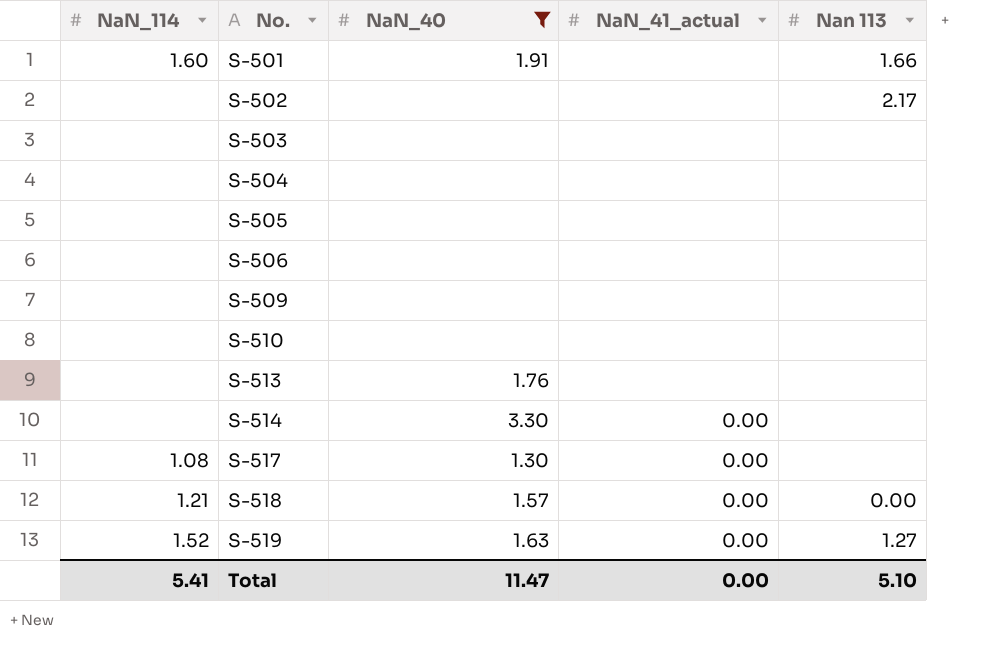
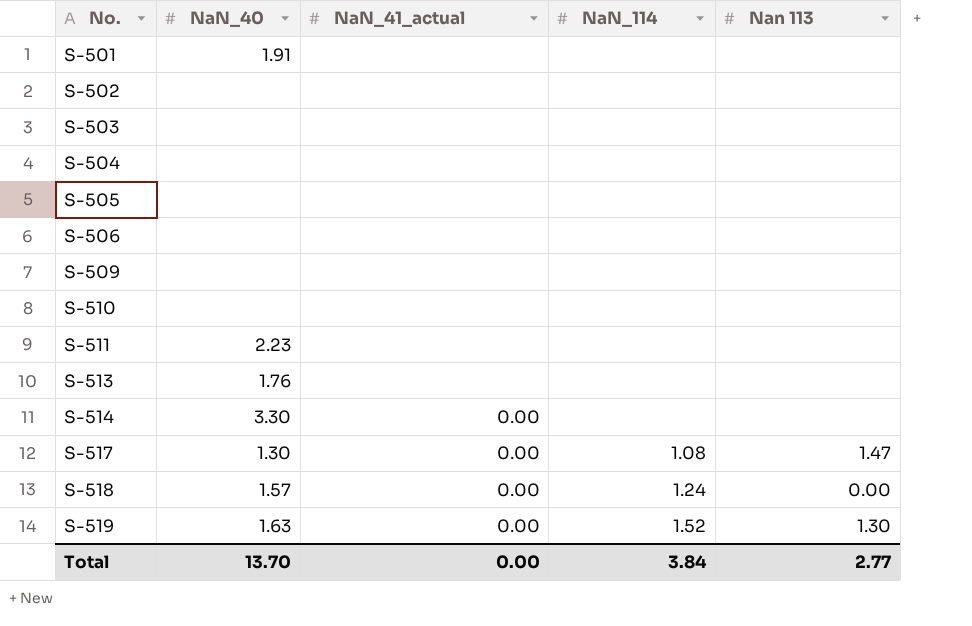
filter: NaN_40 != 2.23 -> none
column NaN_114 | position: 1 -> 4
S-501 | NaN_114: 1.60 -> none
S-501 | Nan 113: 1.66 -> none
S-502 | Nan 113: 2.17 -> none
S-517 | Nan 113: none -> 1.47
S-518 | NaN_114: 1.21 -> 1.24
S-519 | Nan 113: 1.27 -> 1.30
Total | NaN_40: 11.47 -> 13.70
Total | NaN_114: 5.41 -> 3.84
Total | Nan 113: 5.10 -> 2.77

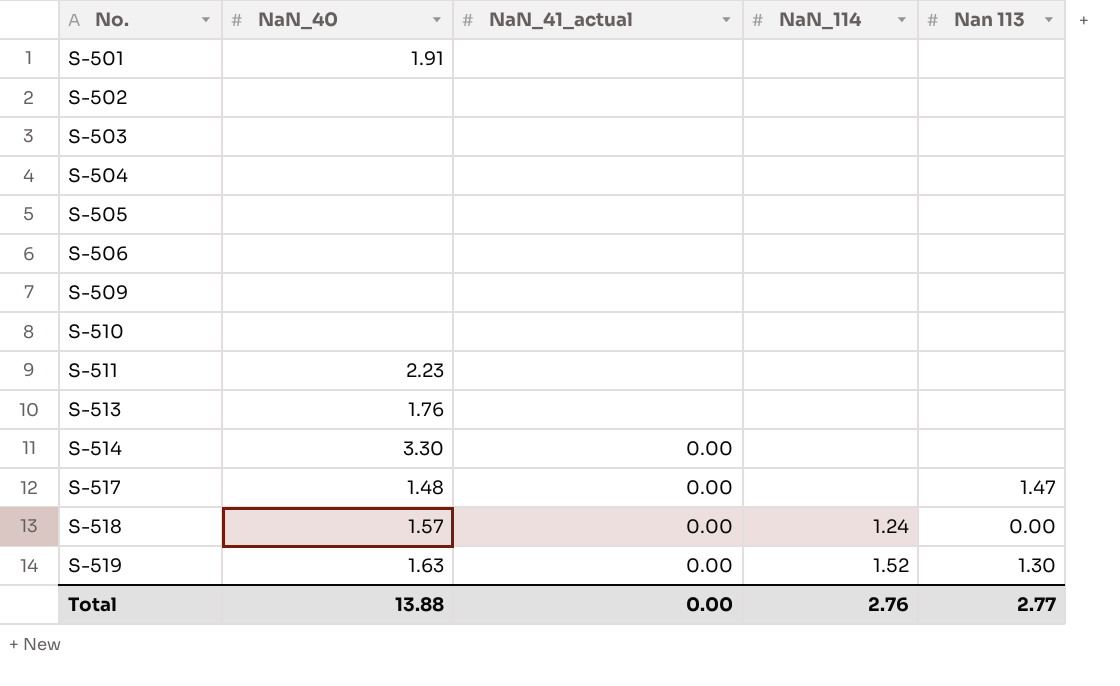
S-517 | NaN_40: 1.30 -> 1.48
S-517 | NaN_114: 1.08 -> none
Total | NaN_40: 13.70 -> 13.88
Total | NaN_114: 3.84 -> 2.76

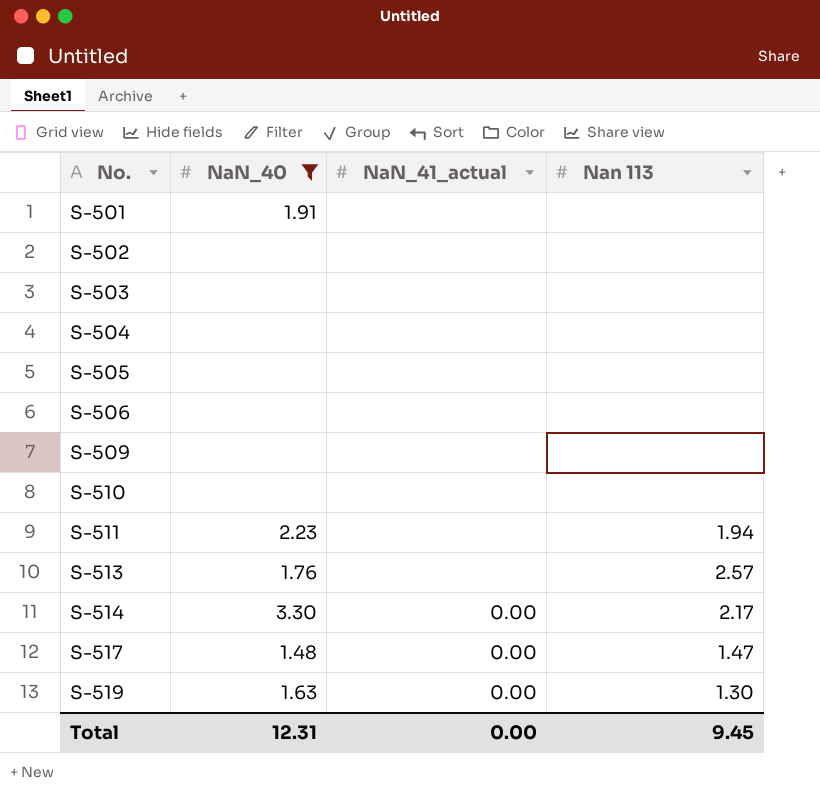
filter: none -> NaN_40 != 1.57
column NaN_114 | position: 4 -> none
S-511 | Nan 113: none -> 1.94
S-513 | Nan 113: none -> 2.57
S-514 | Nan 113: none -> 2.17
Total | NaN_40: 13.88 -> 12.31
Total | Nan 113: 2.77 -> 9.45

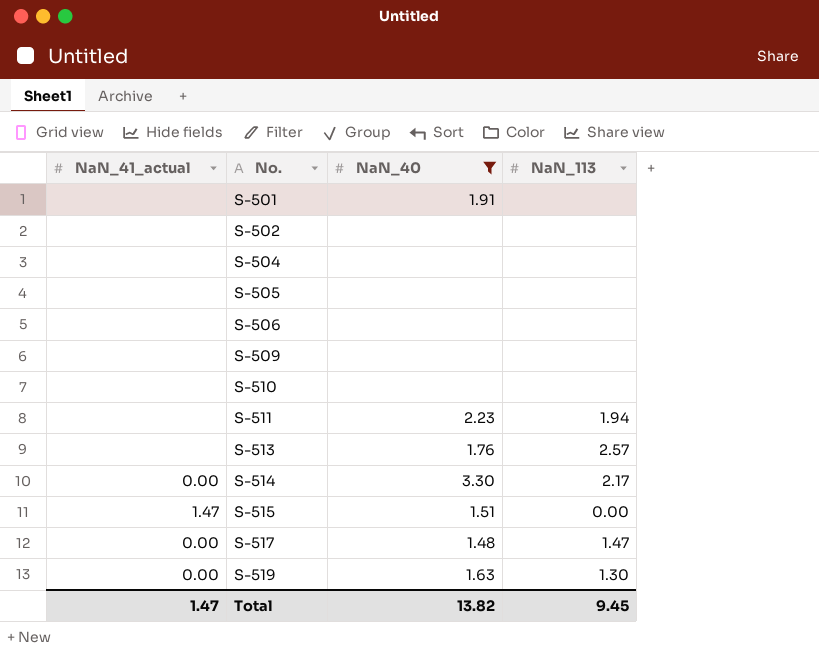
column NaN_41_actual | position: 3 -> 1
column name: Nan 113 -> NaN_113
row S-503: none | none | none -> none
row S-515: none -> 1.47 | 1.51 | 0.00
Total | NaN_41_actual: 0.00 -> 1.47
Total | NaN_40: 12.31 -> 13.82

